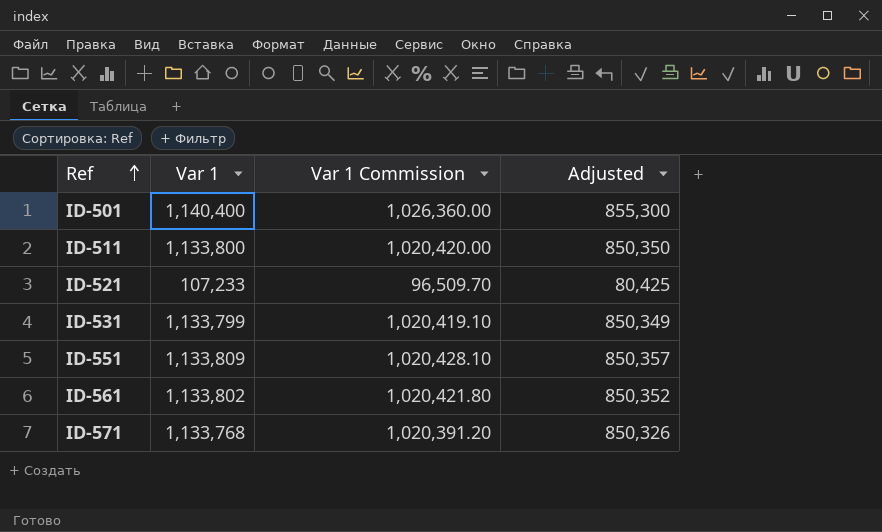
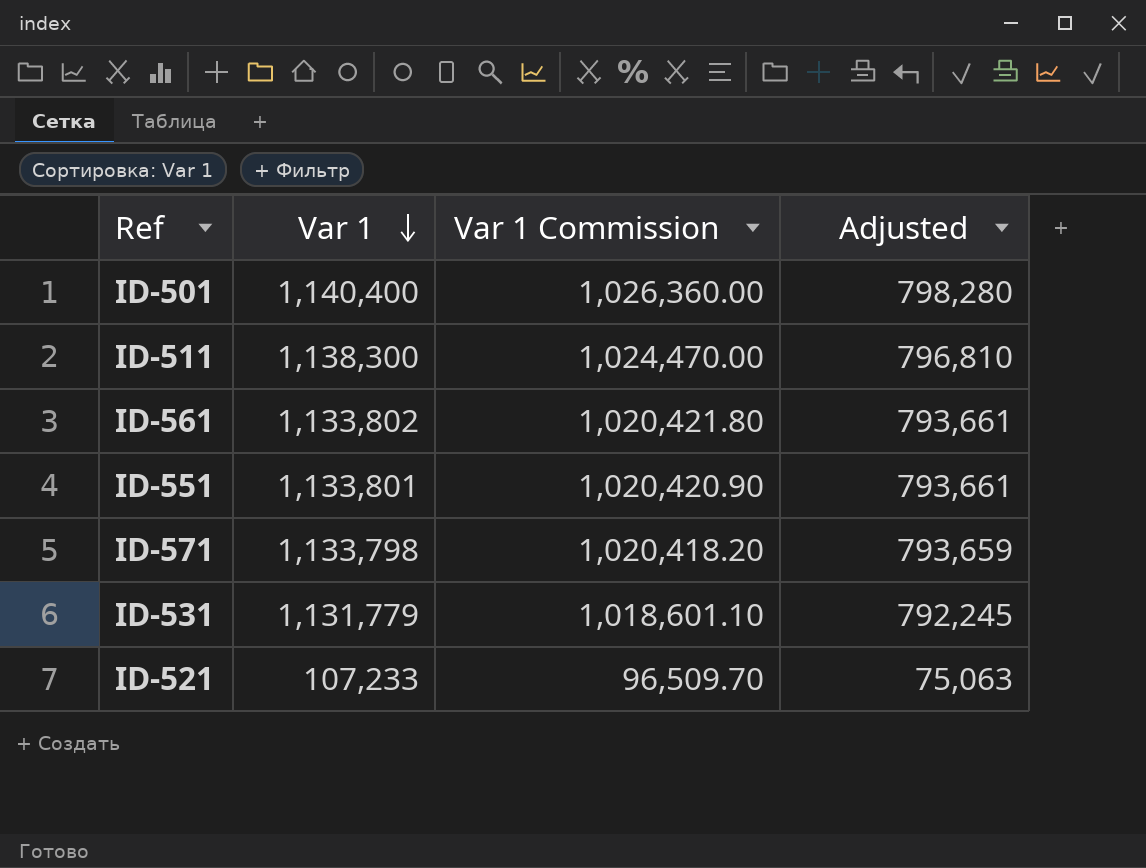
row order: Ref ascending -> Var 1 descending
column Adjusted | formula: [Var 1] * 0.75 -> [Var 1] * 0.7
ID-511 | Var 1: 1,133,800 -> 1,138,300
ID-511 | Var 1 Commission: 1,020,420.00 -> 1,024,470.00
ID-551 | Var 1: 1,133,809 -> 1,133,801
ID-551 | Var 1 Commission: 1,020,428.10 -> 1,020,420.90
ID-571 | Var 1: 1,133,768 -> 1,133,798
ID-571 | Var 1 Commission: 1,020,391.20 -> 1,020,418.20
ID-531 | Var 1: 1,133,799 -> 1,131,779
ID-531 | Var 1 Commission: 1,020,419.10 -> 1,018,601.10

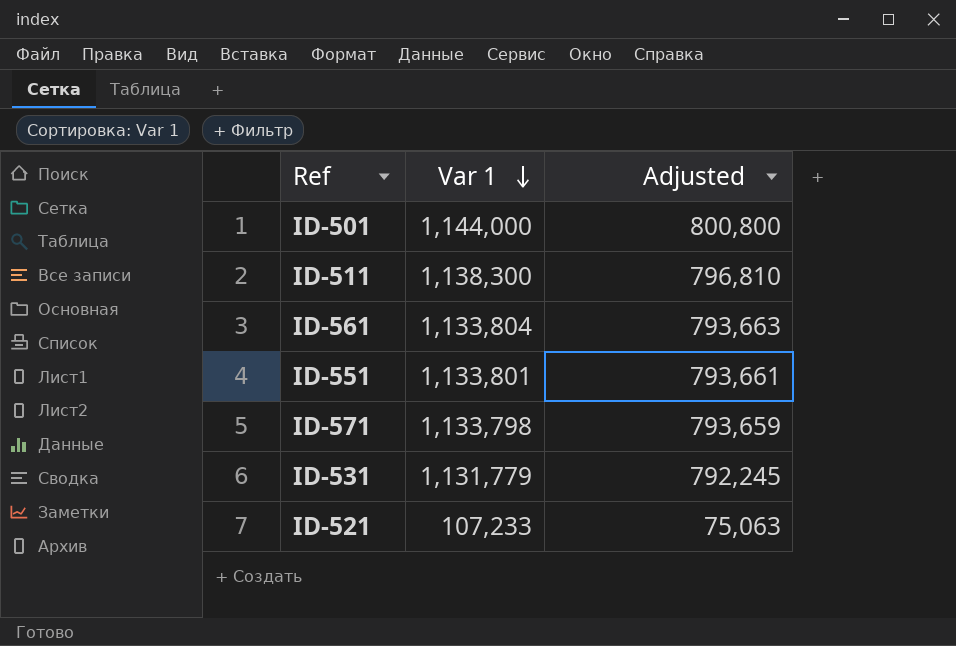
column Var 1 Commission | formula: [Var 1] * 0.9 -> none
ID-501 | Var 1: 1,140,400 -> 1,144,000
ID-501 | Adjusted: 798,280 -> 800,800
ID-561 | Var 1: 1,133,802 -> 1,133,804
ID-561 | Adjusted: 793,661 -> 793,663

